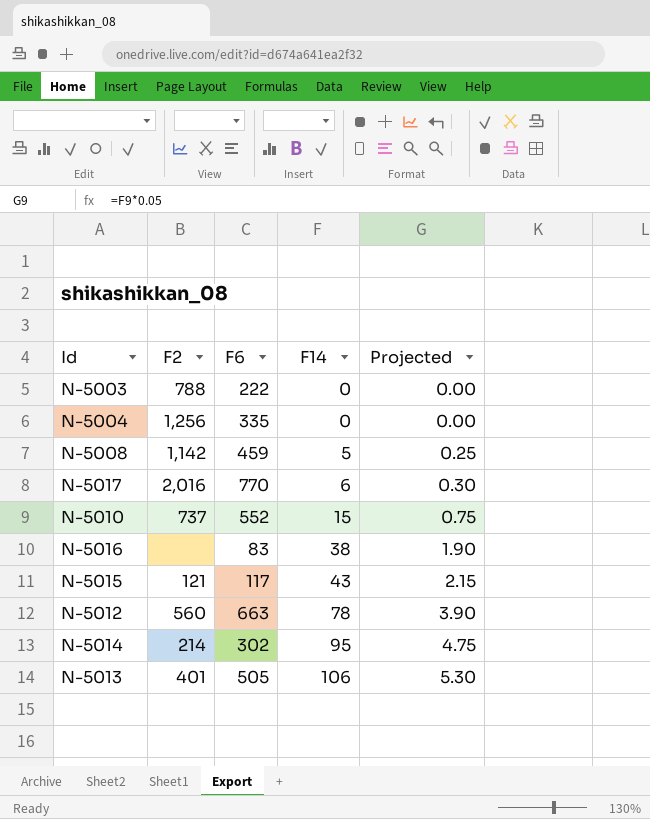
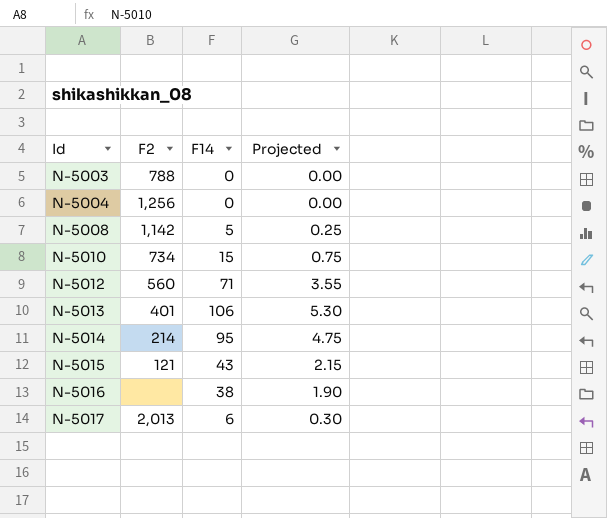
row order: F14 ascending -> Id ascending
column F6 | position: 3 -> none
N-5010 | F2: 737 -> 734
N-5012 | F14: 78 -> 71
N-5012 | Projected: 3.90 -> 3.55
N-5017 | F2: 2,016 -> 2,013

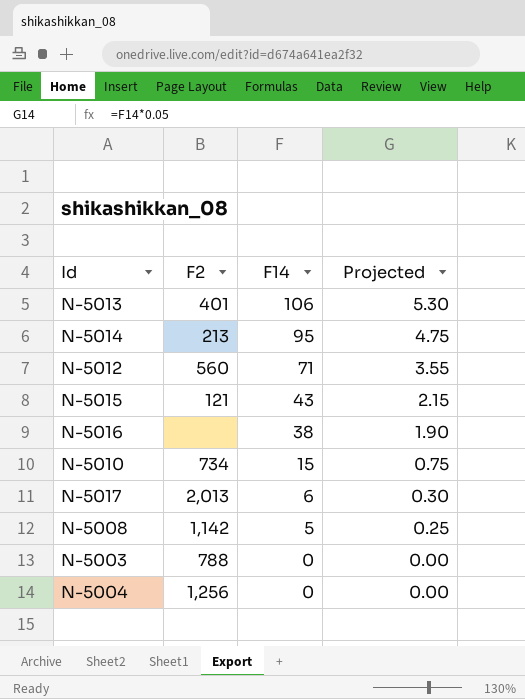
row order: Id ascending -> F14 descending
N-5014 | F2: 214 -> 213

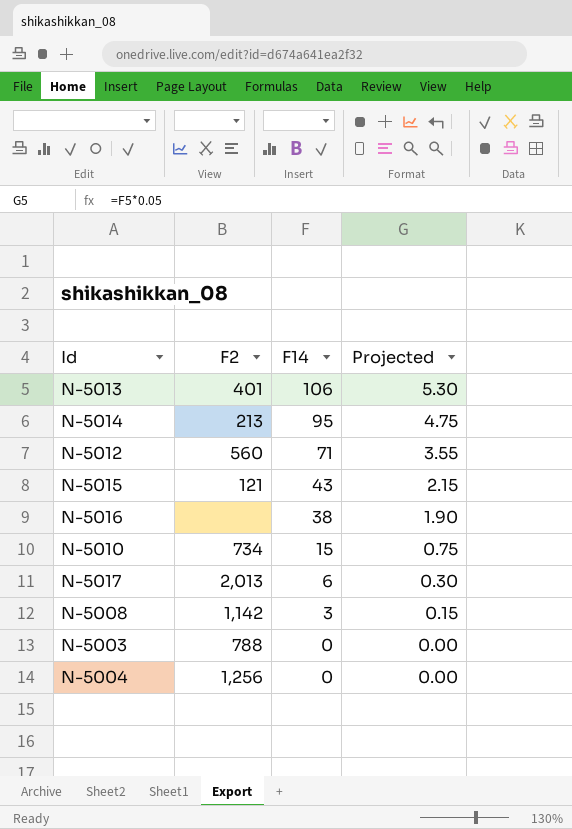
N-5008 | F14: 5 -> 3
N-5008 | Projected: 0.25 -> 0.15

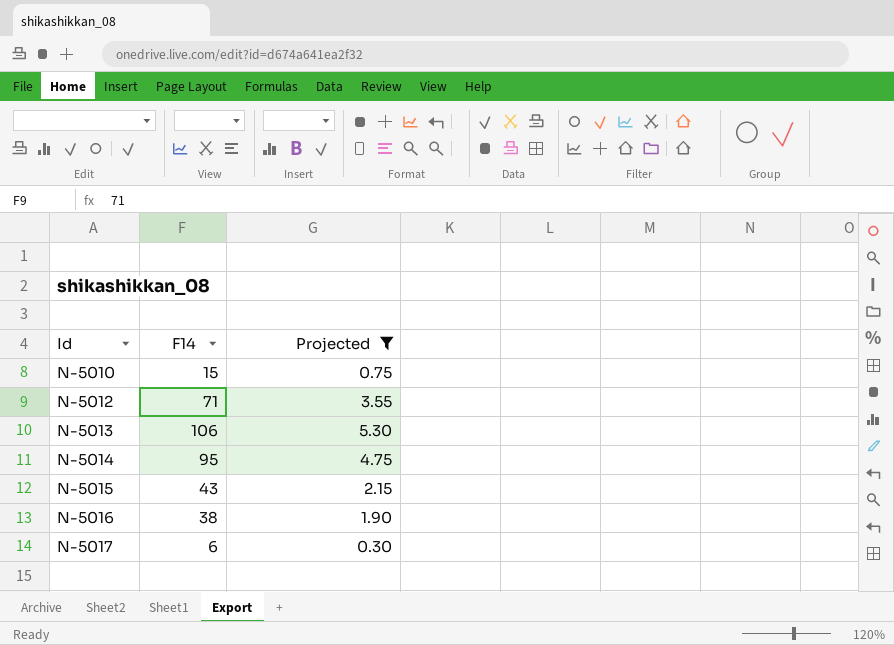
filter: none -> Projected >= 0.30
row order: F14 descending -> Id ascending
column F2 | position: 2 -> none

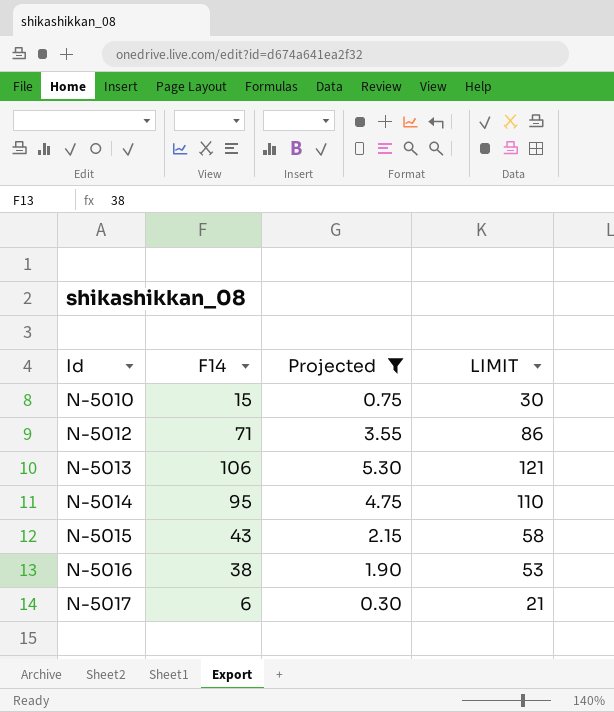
column LIMIT | formula: none -> [F14] + 15

